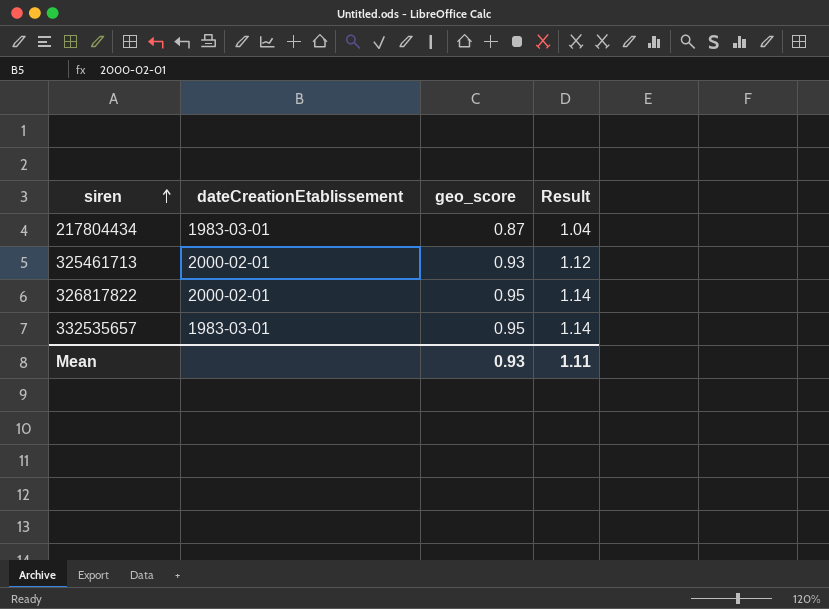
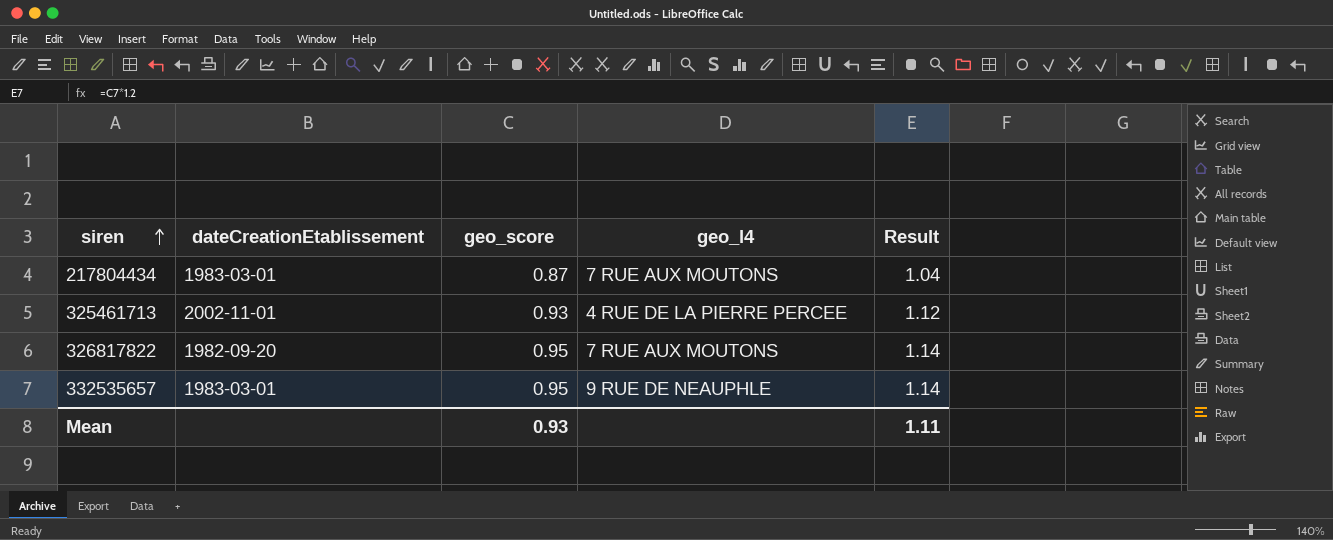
column geo_l4 | position: none -> 4
325461713 | dateCreationEtablissement: 2000-02-01 -> 2002-11-01
326817822 | dateCreationEtablissement: 2000-02-01 -> 1982-09-20

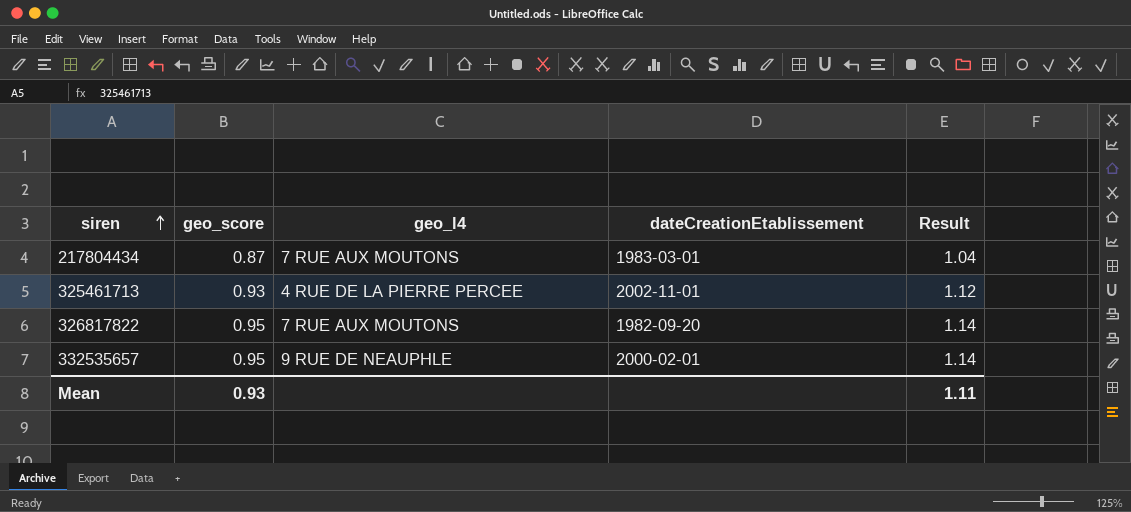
column dateCreationEtablissement | position: 2 -> 4
332535657 | dateCreationEtablissement: 1983-03-01 -> 2000-02-01

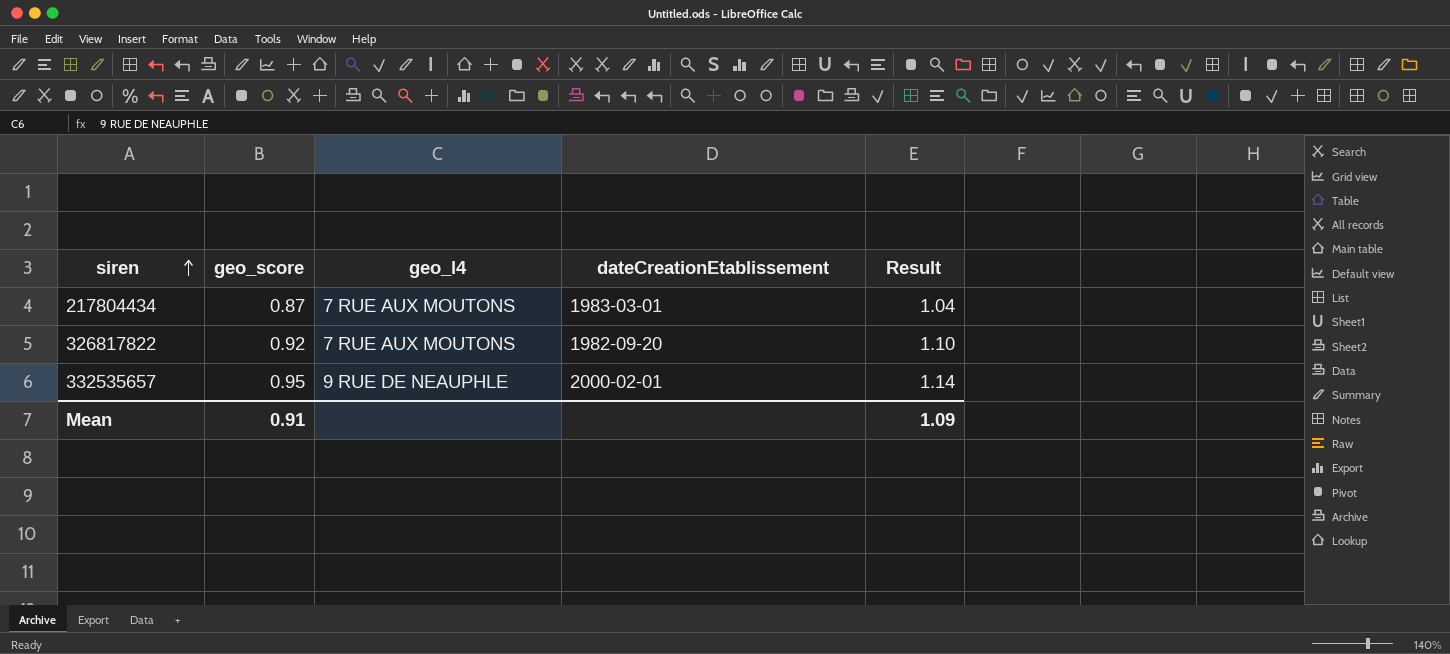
row 325461713: 0.93 | 4 RUE DE LA PIERRE PERCEE | 2002-11-01 | 1.12 -> none
326817822 | geo_score: 0.95 -> 0.92
326817822 | Result: 1.14 -> 1.10
Mean | geo_score: 0.93 -> 0.91
Mean | Result: 1.11 -> 1.09

